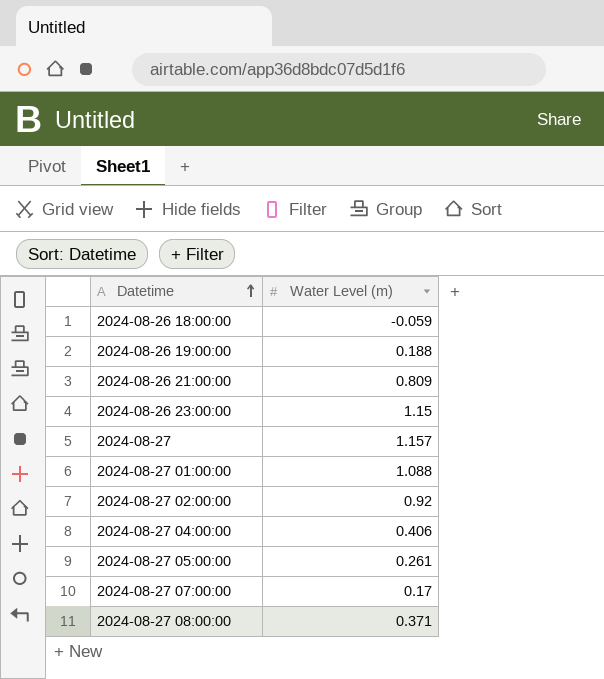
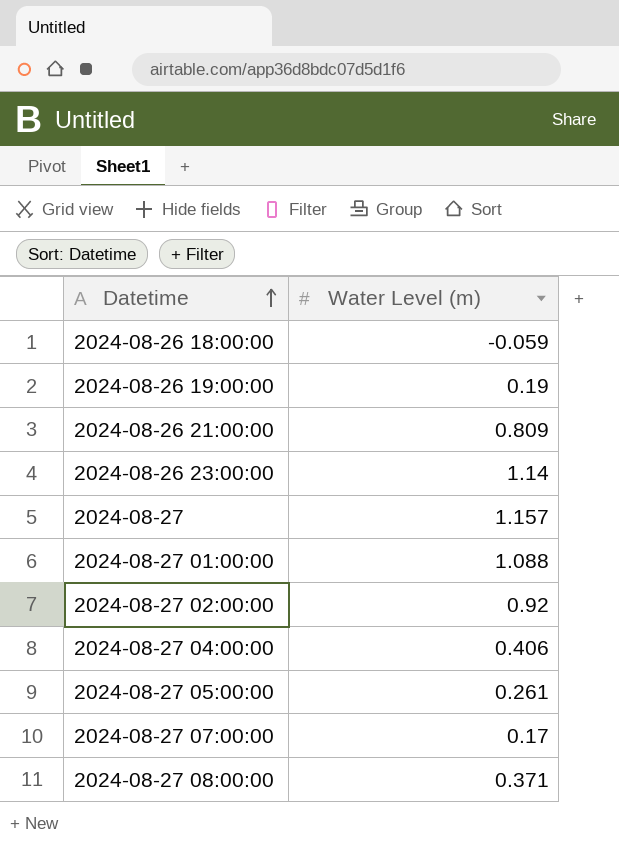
2024-08-26 19:00:00 | Water Level (m): 0.188 -> 0.19
2024-08-26 23:00:00 | Water Level (m): 1.15 -> 1.14

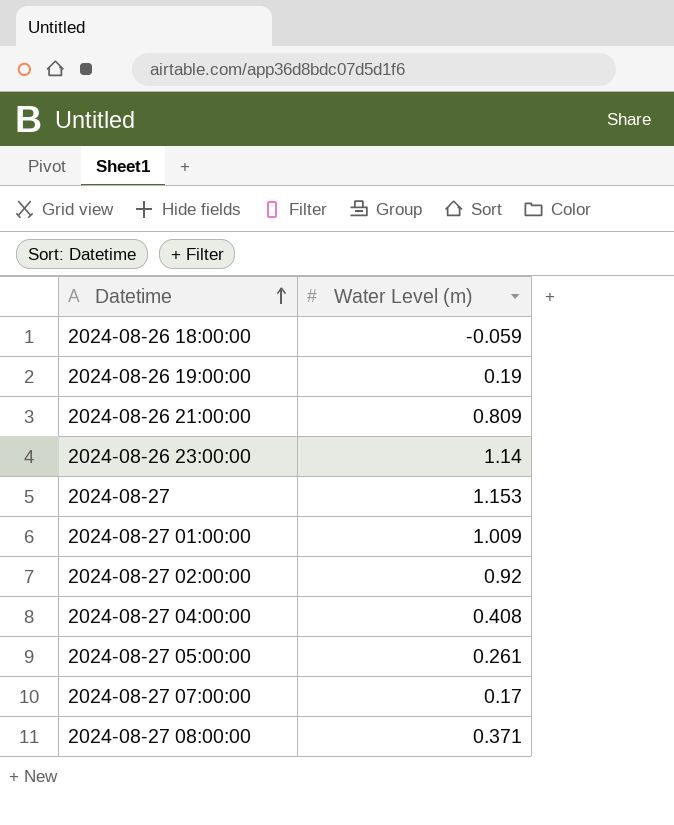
2024-08-27 | Water Level (m): 1.157 -> 1.153
2024-08-27 01:00:00 | Water Level (m): 1.088 -> 1.009
2024-08-27 04:00:00 | Water Level (m): 0.406 -> 0.408

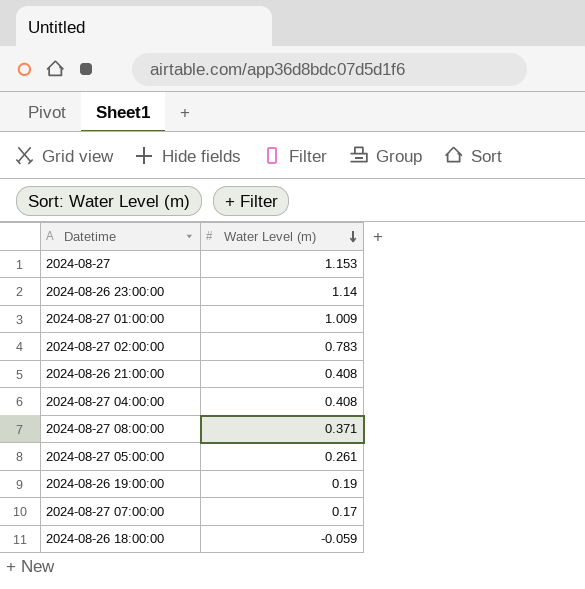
row order: Datetime ascending -> Water Level (m) descending
2024-08-27 02:00:00 | Water Level (m): 0.92 -> 0.783
2024-08-26 21:00:00 | Water Level (m): 0.809 -> 0.408

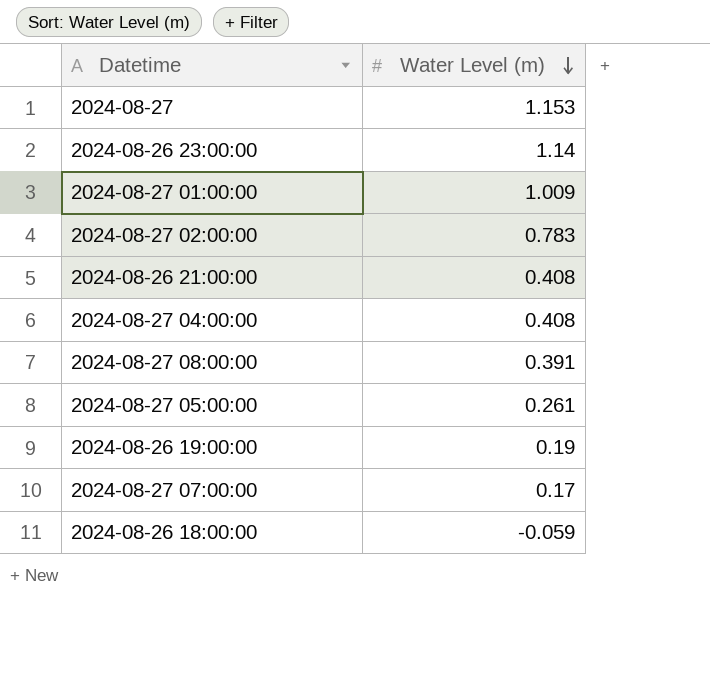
2024-08-27 08:00:00 | Water Level (m): 0.371 -> 0.391

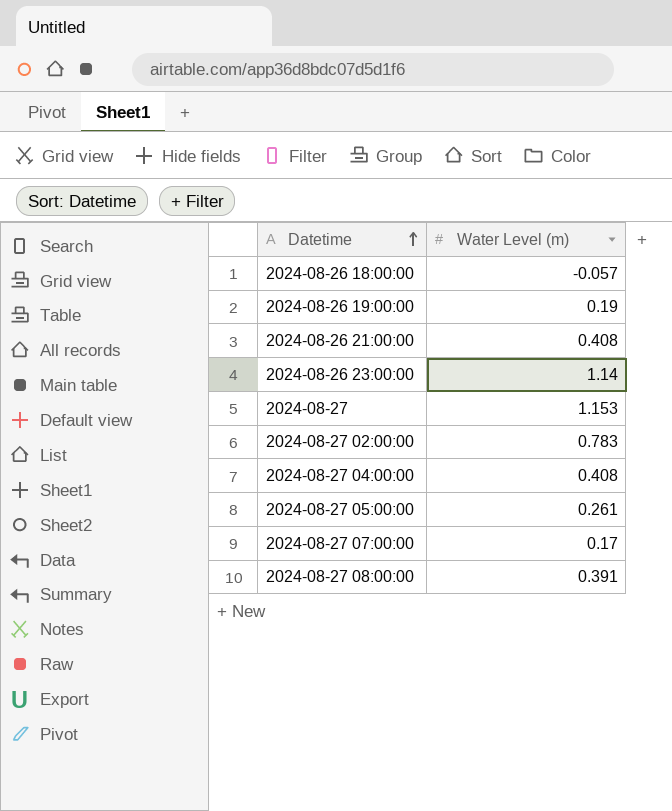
row order: Water Level (m) descending -> Datetime ascending
row 2024-08-27 01:00:00: 1.009 -> none
2024-08-26 18:00:00 | Water Level (m): -0.059 -> -0.057

